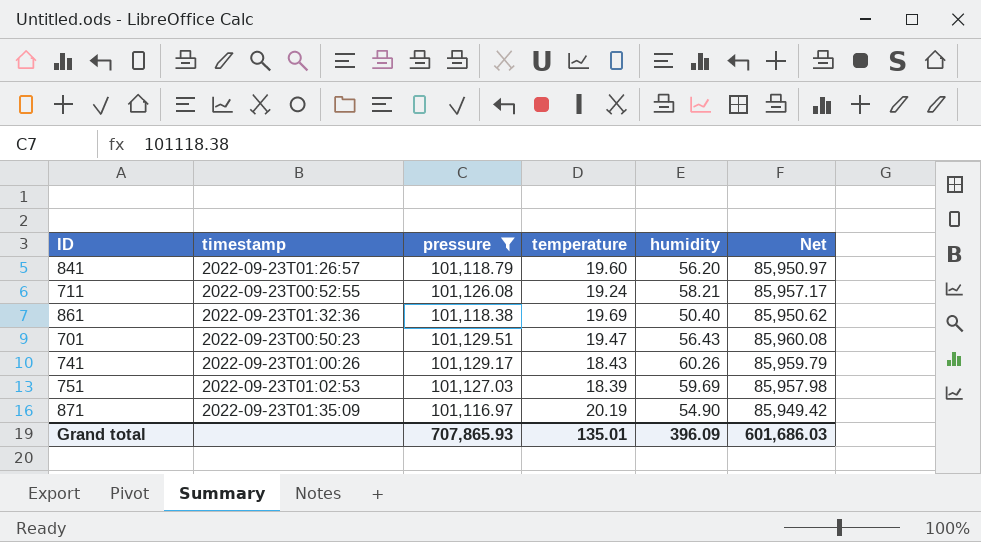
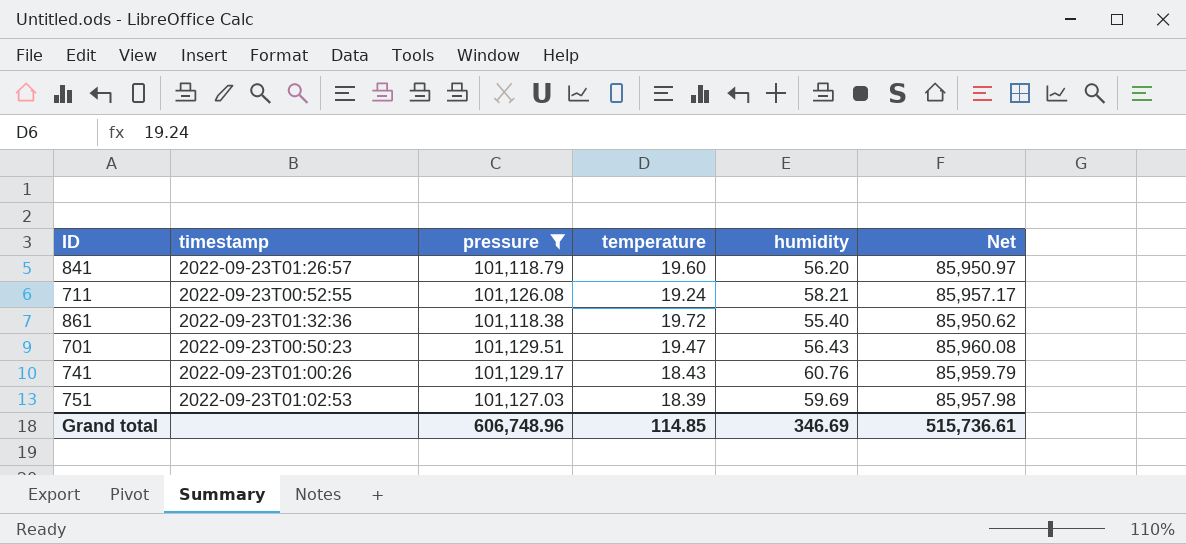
row 871: 2022-09-23T01:35:09 | 101,116.97 | 20.19 | 54.90 | 85,949.42 -> none
861 | temperature: 19.69 -> 19.72
861 | humidity: 50.40 -> 55.40
741 | humidity: 60.26 -> 60.76
Grand total | pressure: 707,865.93 -> 606,748.96
Grand total | temperature: 135.01 -> 114.85
Grand total | humidity: 396.09 -> 346.69
Grand total | Net: 601,686.03 -> 515,736.61

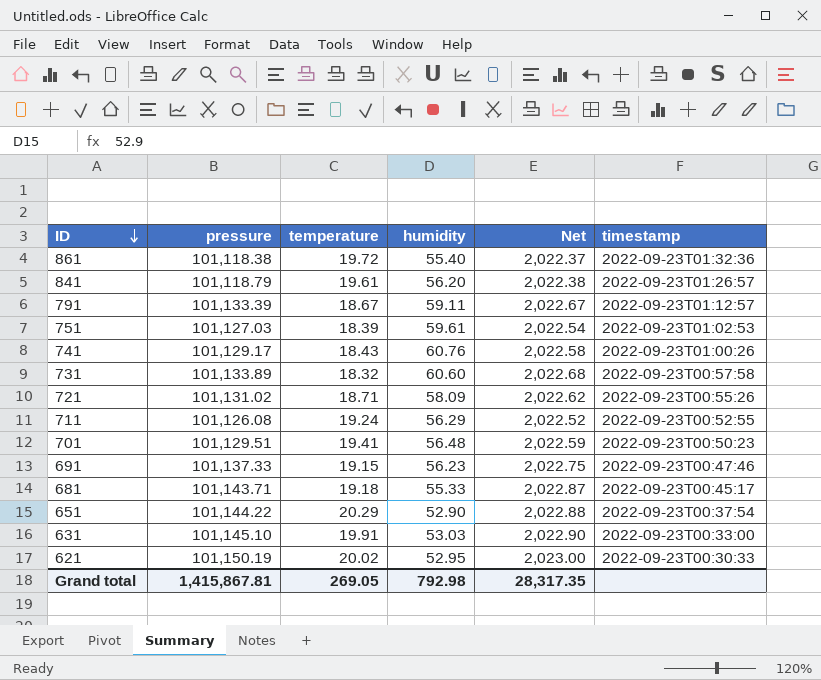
filter: pressure <= 101,129.51 -> none
row order: none -> ID descending
column Net | formula: [pressure] * 0.85 -> [pressure] * 0.02
column timestamp | position: 2 -> 6
841 | temperature: 19.60 -> 19.61
751 | humidity: 59.69 -> 59.61
711 | humidity: 58.21 -> 56.29
701 | temperature: 19.47 -> 19.41
701 | humidity: 56.43 -> 56.48
Grand total | pressure: 606,748.96 -> 1,415,867.81
Grand total | temperature: 114.85 -> 269.05
Grand total | humidity: 346.69 -> 792.98
Grand total | Net: 515,736.61 -> 28,317.35

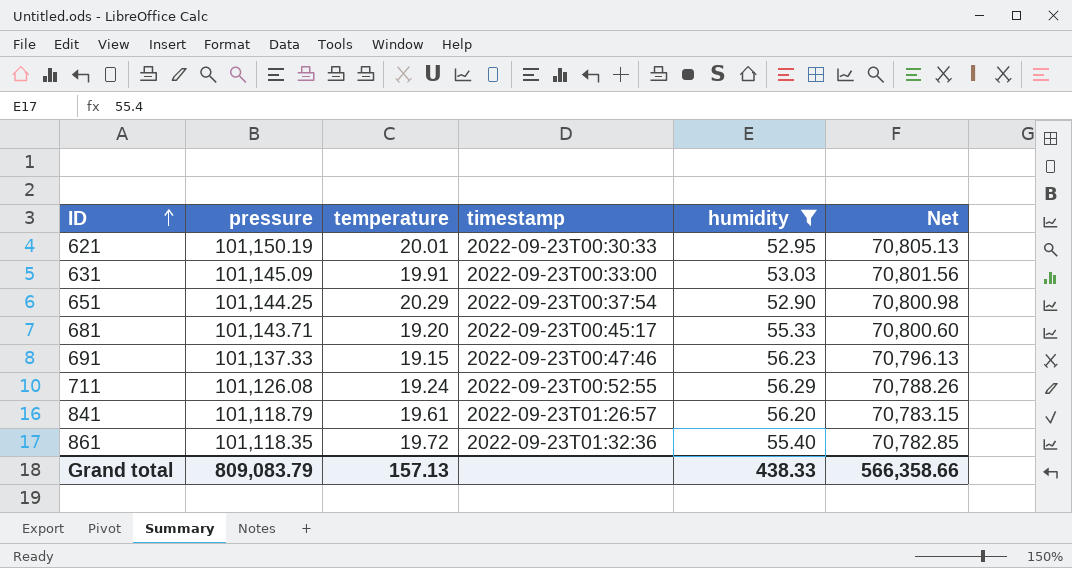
filter: none -> humidity <= 56.29
row order: ID descending -> ID ascending
column timestamp | position: 6 -> 4
column Net | formula: [pressure] * 0.02 -> [pressure] * 0.7
621 | temperature: 20.02 -> 20.01
631 | pressure: 101,145.10 -> 101,145.09
651 | pressure: 101,144.22 -> 101,144.25
681 | temperature: 19.18 -> 19.20
861 | pressure: 101,118.38 -> 101,118.35
Grand total | pressure: 1,415,867.81 -> 809,083.79
Grand total | temperature: 269.05 -> 157.13
Grand total | humidity: 792.98 -> 438.33
Grand total | Net: 28,317.35 -> 566,358.66

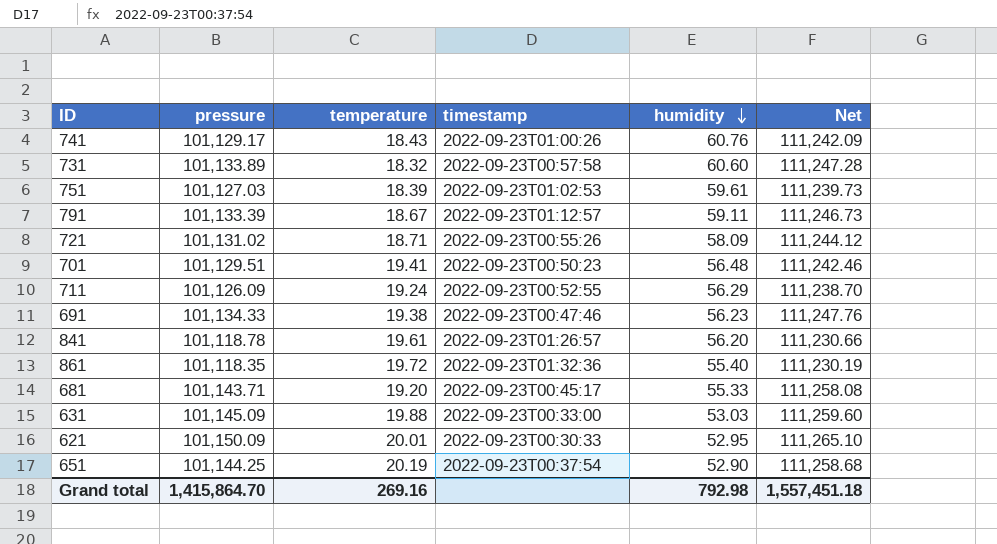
filter: humidity <= 56.29 -> none
row order: ID ascending -> humidity descending
column Net | formula: [pressure] * 0.7 -> [pressure] * 1.1
711 | pressure: 101,126.08 -> 101,126.09
691 | pressure: 101,137.33 -> 101,134.33
691 | temperature: 19.15 -> 19.38
841 | pressure: 101,118.79 -> 101,118.78
631 | temperature: 19.91 -> 19.88
621 | pressure: 101,150.19 -> 101,150.09
651 | temperature: 20.29 -> 20.19
Grand total | pressure: 809,083.79 -> 1,415,864.70
Grand total | temperature: 157.13 -> 269.16
Grand total | humidity: 438.33 -> 792.98
Grand total | Net: 566,358.66 -> 1,557,451.18

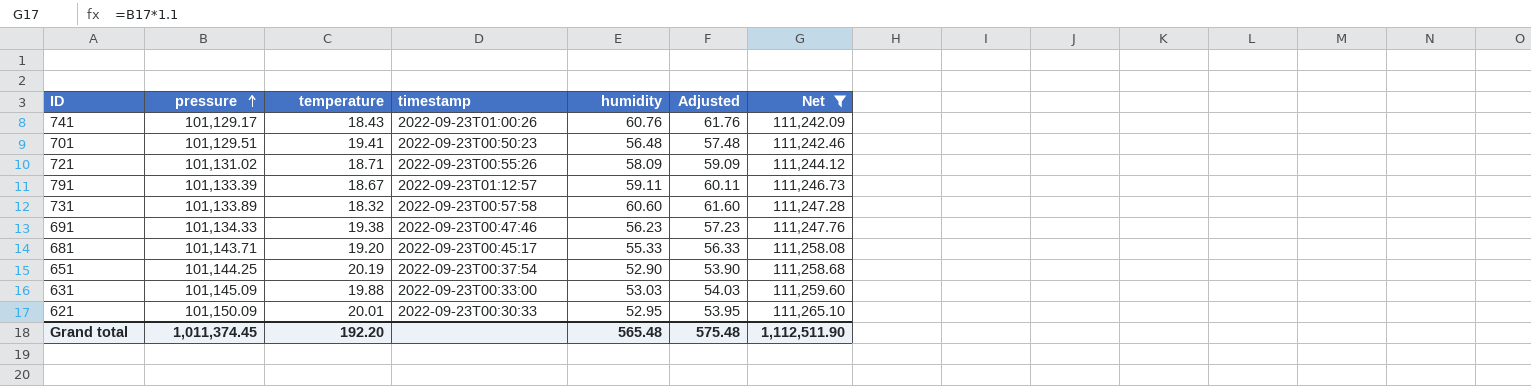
filter: none -> Net >= 111,242.09
row order: humidity descending -> pressure ascending
column Adjusted | formula: none -> [humidity] + 1
Grand total | pressure: 1,415,864.70 -> 1,011,374.45
Grand total | temperature: 269.16 -> 192.20
Grand total | humidity: 792.98 -> 565.48
Grand total | Net: 1,557,451.18 -> 1,112,511.90

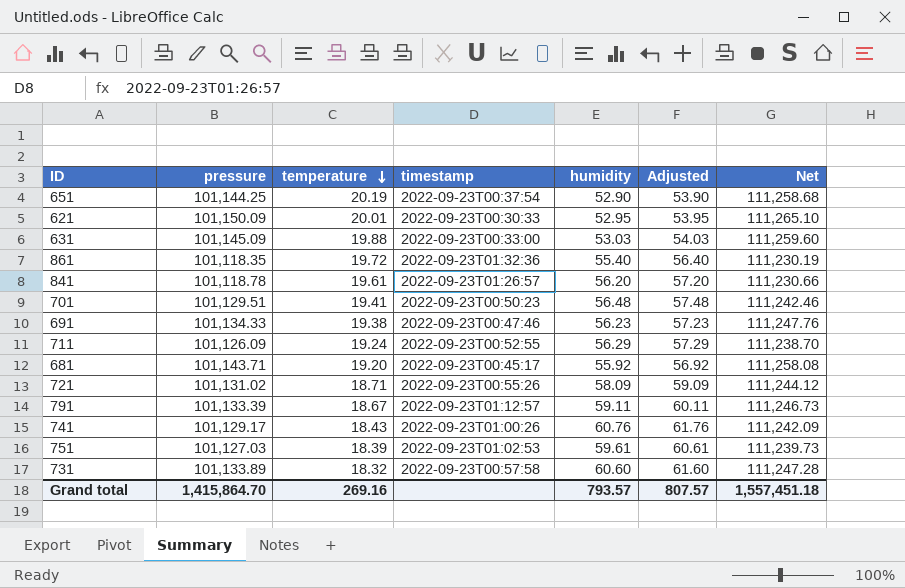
filter: Net >= 111,242.09 -> none
row order: pressure ascending -> temperature descending
681 | humidity: 55.33 -> 55.92
681 | Adjusted: 56.33 -> 56.92
Grand total | pressure: 1,011,374.45 -> 1,415,864.70
Grand total | temperature: 192.20 -> 269.16
Grand total | humidity: 565.48 -> 793.57
Grand total | Adjusted: 575.48 -> 807.57
Grand total | Net: 1,112,511.90 -> 1,557,451.18

